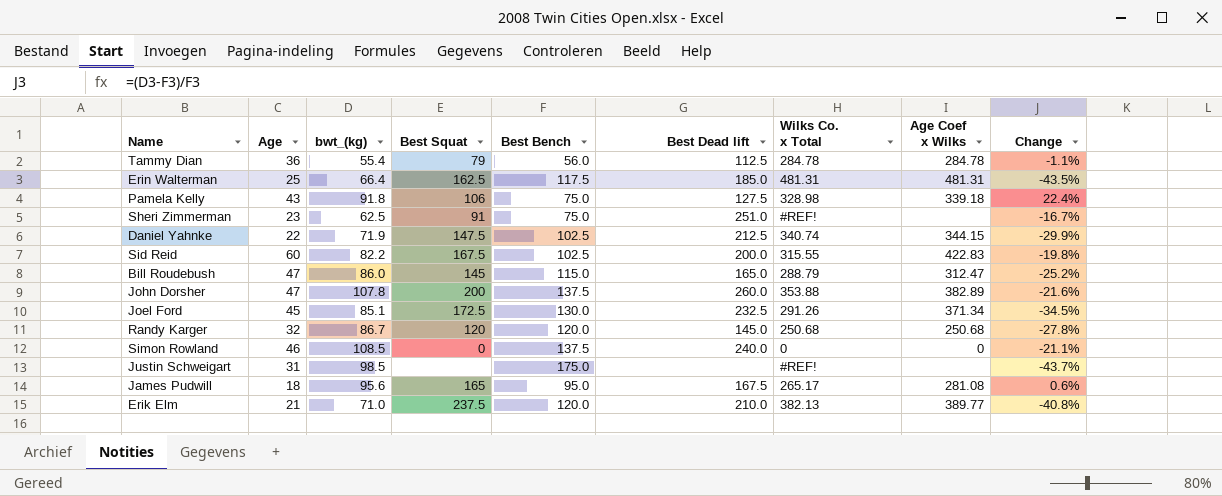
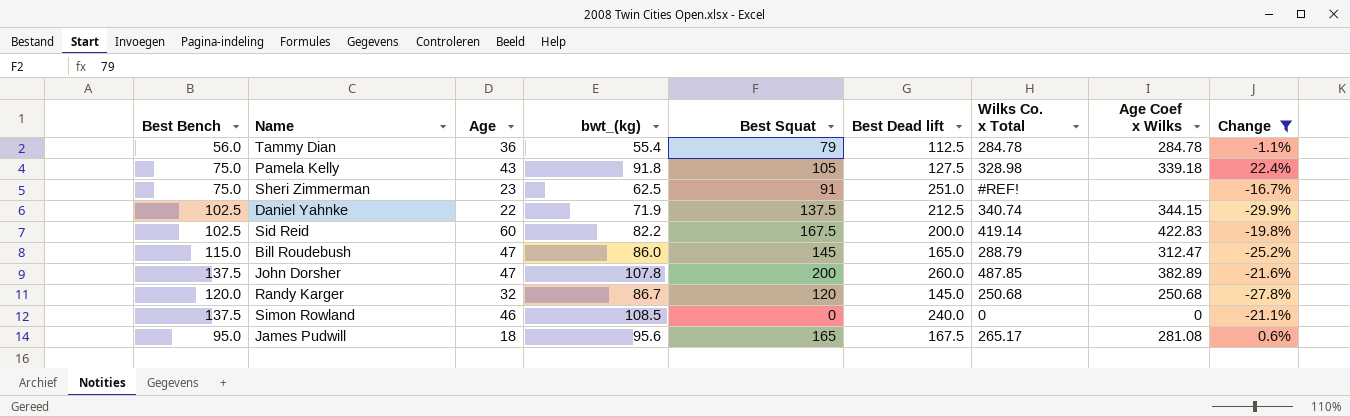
filter: none -> Change >= -29.9%
column Best Bench | position: 5 -> 1
Pamela Kelly | Best Squat: 106 -> 105
Daniel Yahnke | Best Squat: 147.5 -> 137.5
Sid Reid | Wilks Co. x Total: 315.55 -> 419.14
John Dorsher | Wilks Co. x Total: 353.88 -> 487.85

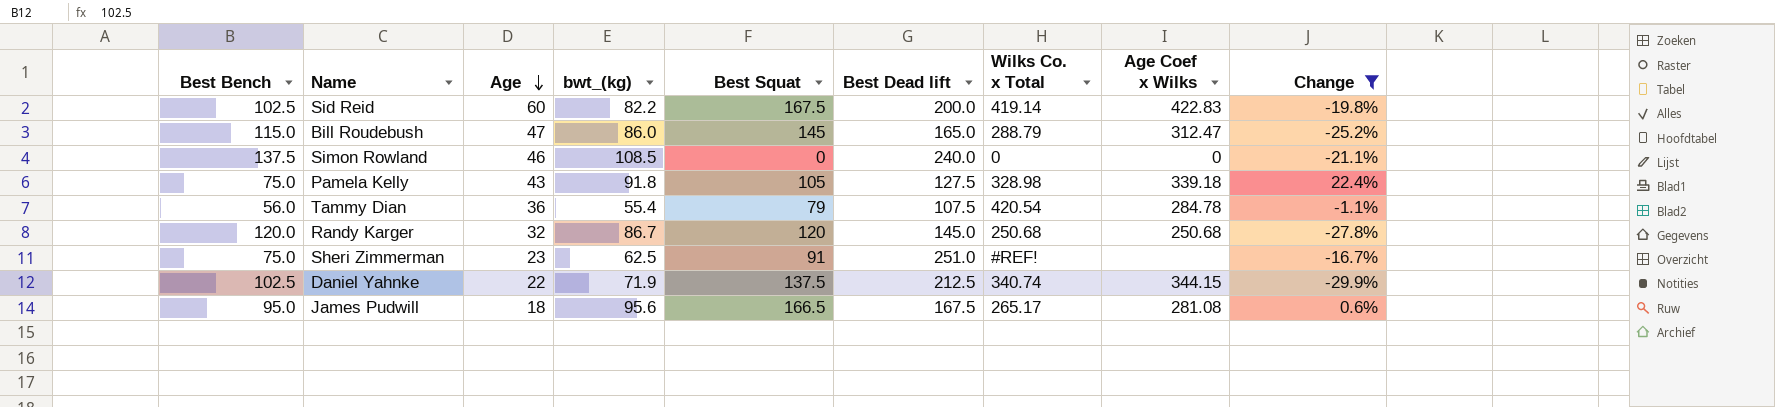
row order: none -> Age descending
row John Dorsher: 137.5 | 47 | 107.8 | 200 | 260.0 | 487.85 | 382.89 | -21.6% -> none
Tammy Dian | Best Dead lift: 112.5 -> 107.5
Tammy Dian | Wilks Co. x Total: 284.78 -> 420.54
James Pudwill | Best Squat: 165 -> 166.5

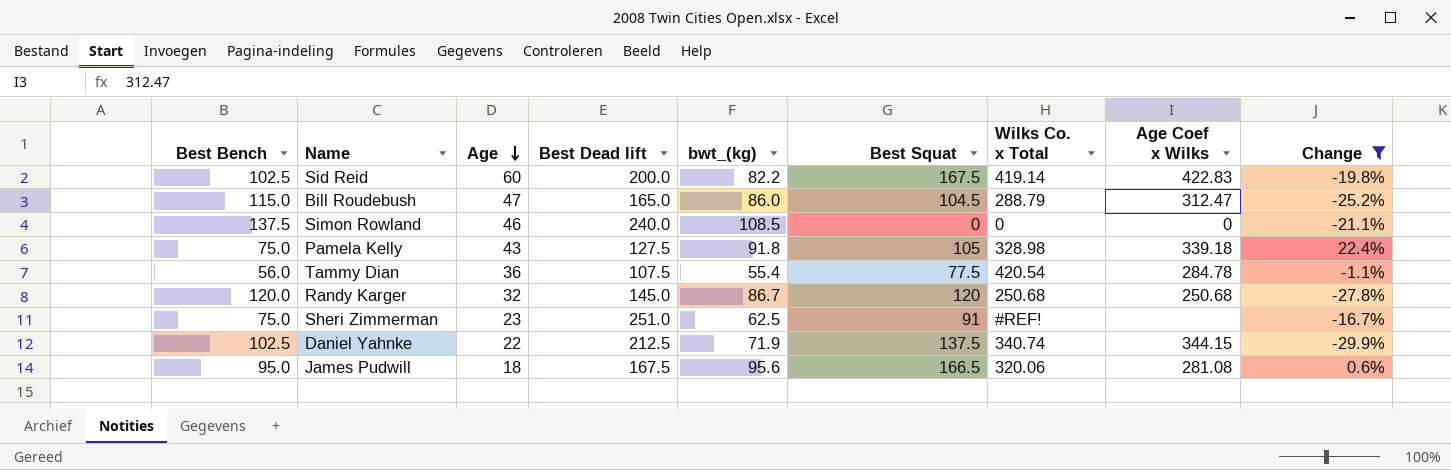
column Best Dead lift | position: 6 -> 4
Bill Roudebush | Best Squat: 145 -> 104.5
Tammy Dian | Best Squat: 79 -> 77.5
James Pudwill | Wilks Co. x Total: 265.17 -> 320.06

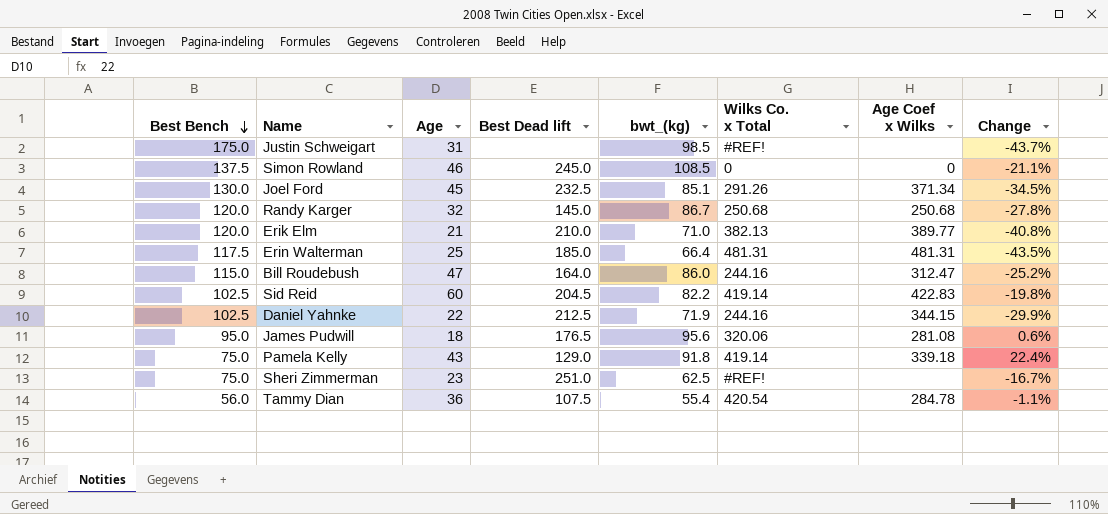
filter: Change >= -29.9% -> none
row order: Age descending -> Best Bench descending
column Best Squat | position: 6 -> none
Simon Rowland | Best Dead lift: 240.0 -> 245.0
Bill Roudebush | Best Dead lift: 165.0 -> 164.0
Bill Roudebush | Wilks Co. x Total: 288.79 -> 244.16
Sid Reid | Best Dead lift: 200.0 -> 204.5
Daniel Yahnke | Wilks Co. x Total: 340.74 -> 244.16
James Pudwill | Best Dead lift: 167.5 -> 176.5
Pamela Kelly | Best Dead lift: 127.5 -> 129.0
Pamela Kelly | Wilks Co. x Total: 328.98 -> 419.14

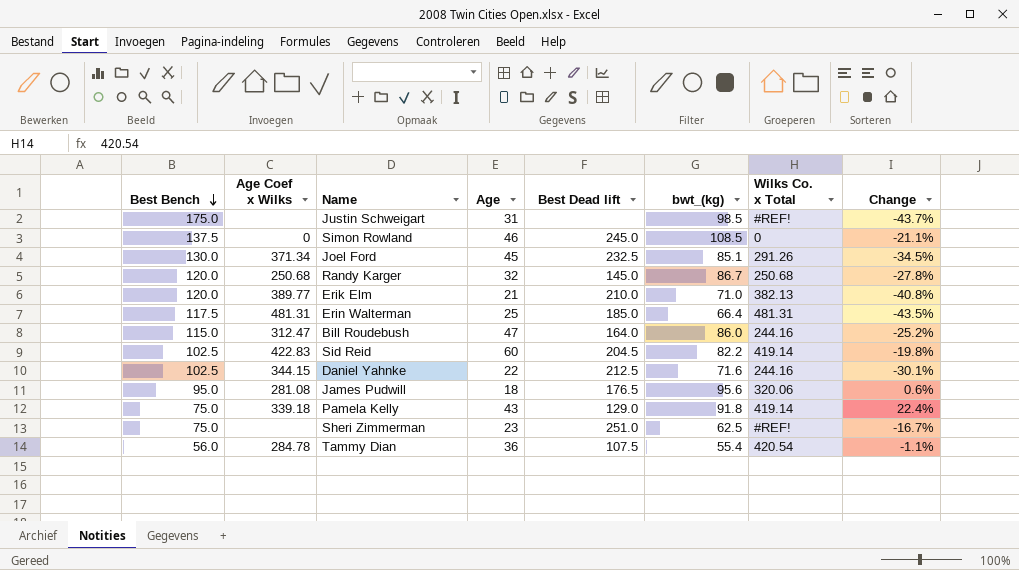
column Age Coef x Wilks | position: 7 -> 2
Daniel Yahnke | bwt_(kg): 71.9 -> 71.6
Daniel Yahnke | Change: -29.9% -> -30.1%

